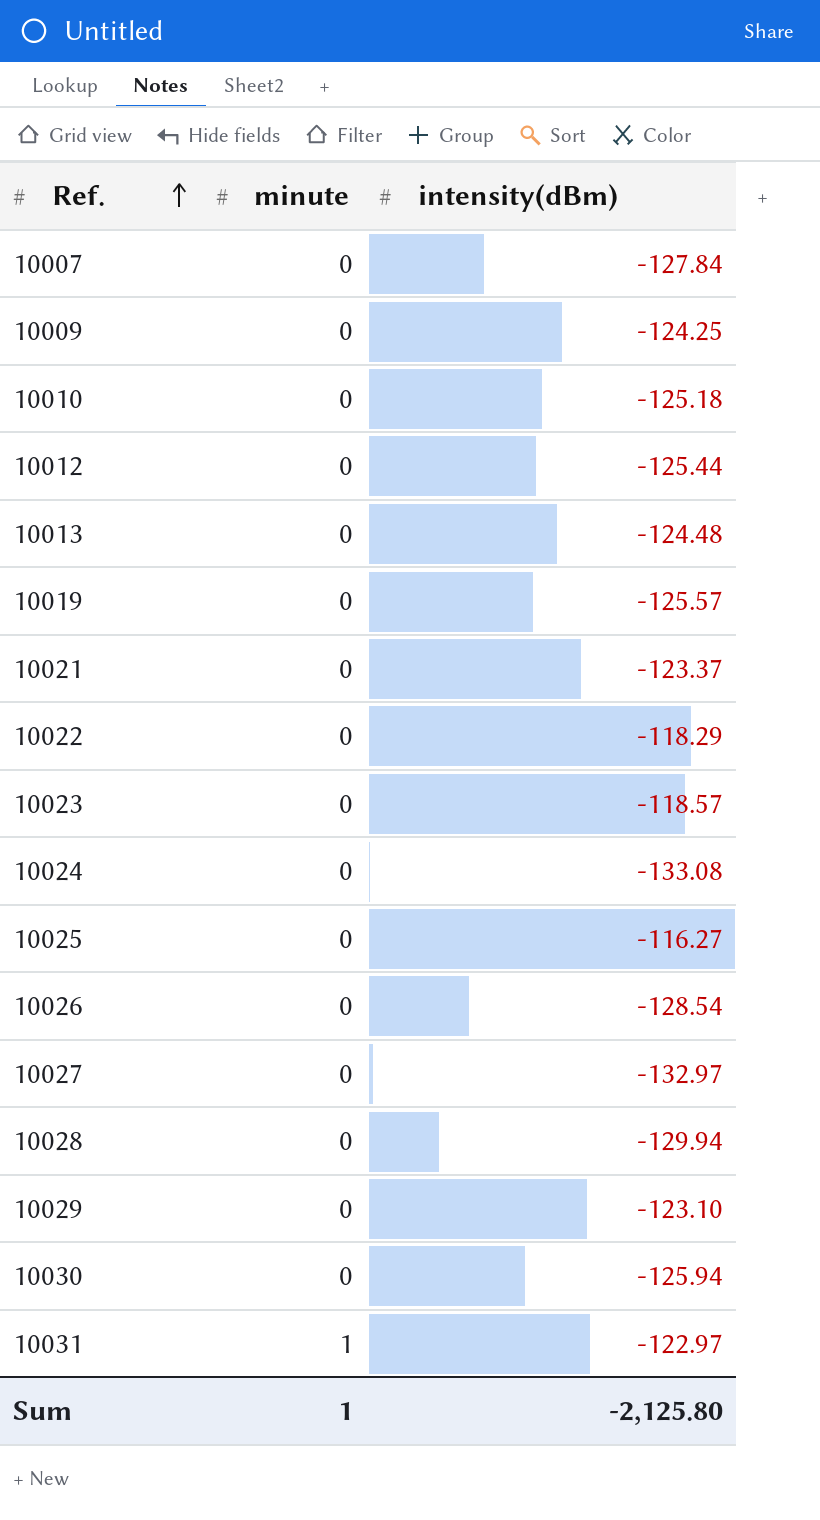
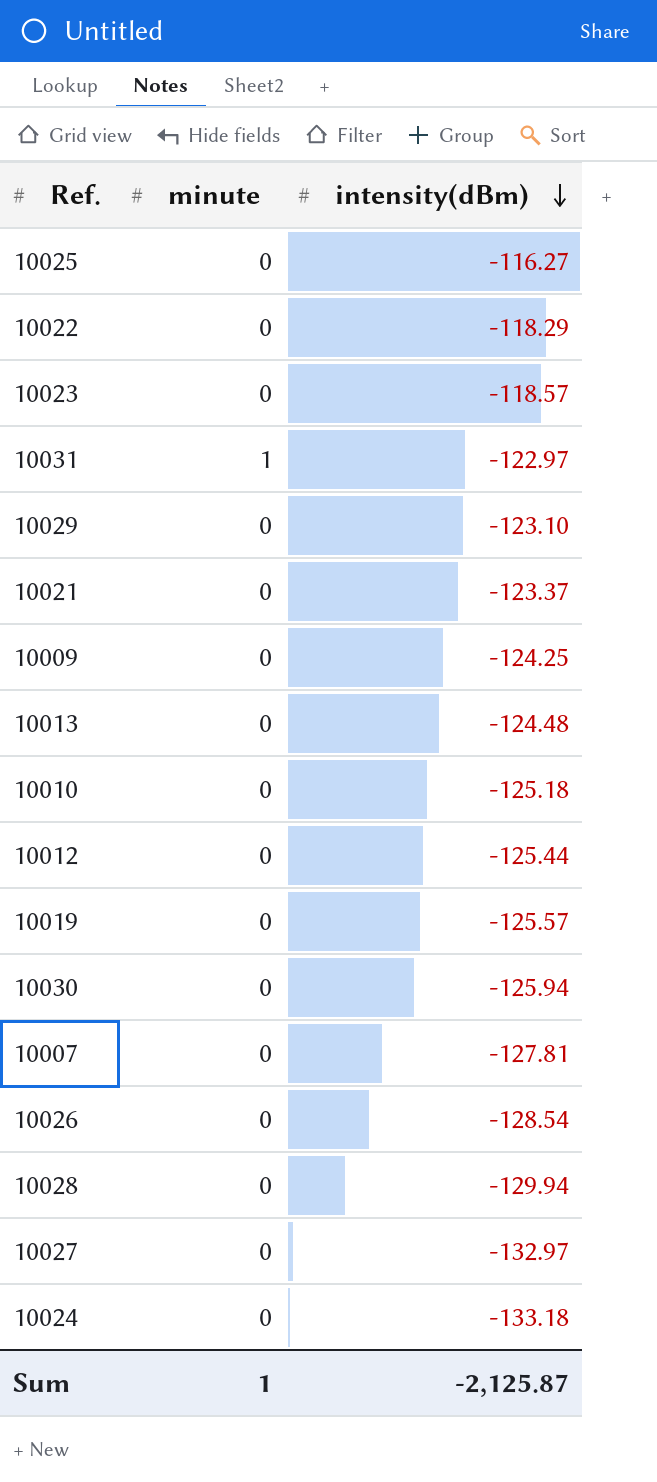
row order: Ref. ascending -> intensity(dBm) descending
10007 | intensity(dBm): -127.84 -> -127.81
10024 | intensity(dBm): -133.08 -> -133.18
Sum | intensity(dBm): -2,125.80 -> -2,125.87

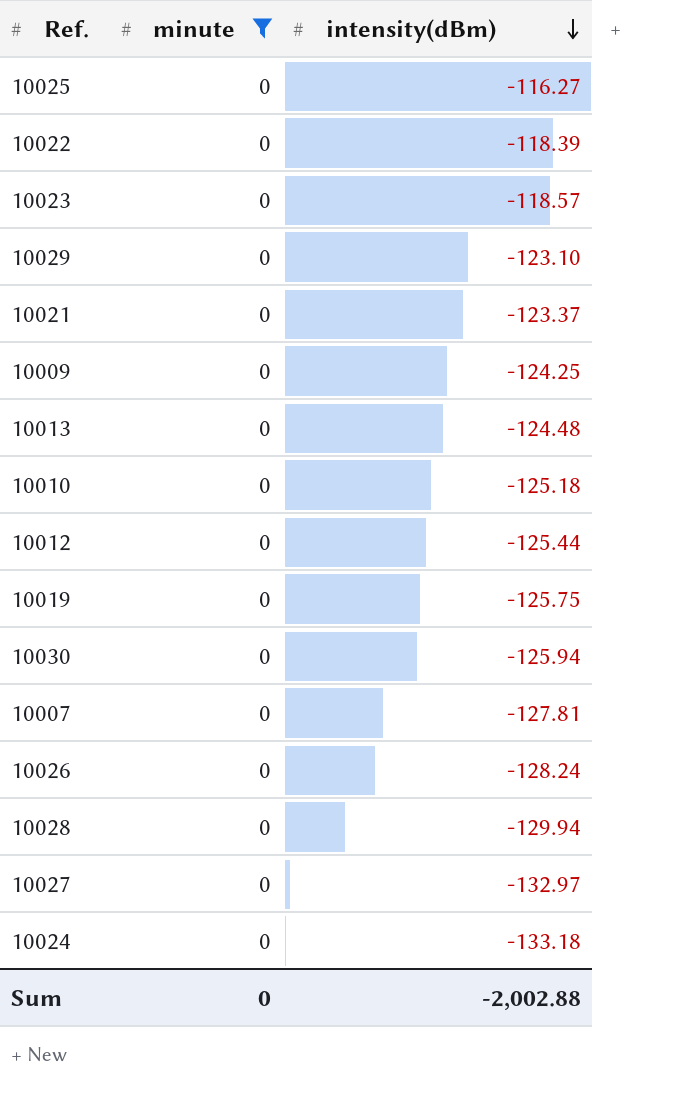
filter: none -> minute = 0
10022 | intensity(dBm): -118.29 -> -118.39
10019 | intensity(dBm): -125.57 -> -125.75
10026 | intensity(dBm): -128.54 -> -128.24
Sum | minute: 1 -> 0
Sum | intensity(dBm): -2,125.87 -> -2,002.88

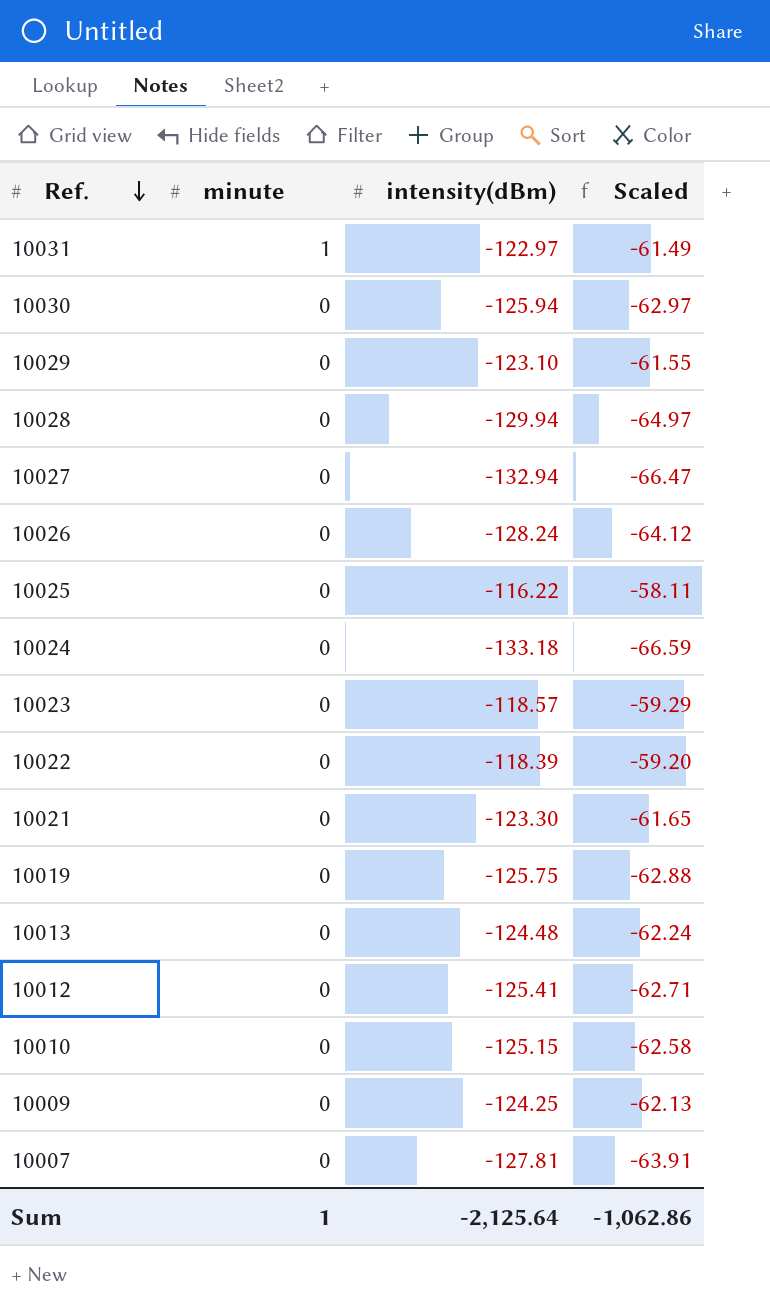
filter: minute = 0 -> none
row order: intensity(dBm) descending -> Ref. descending
column Scaled | formula: none -> [intensity(dBm)] * 0.5
10027 | intensity(dBm): -132.97 -> -132.94
10025 | intensity(dBm): -116.27 -> -116.22
10021 | intensity(dBm): -123.37 -> -123.30
10012 | intensity(dBm): -125.44 -> -125.41
10010 | intensity(dBm): -125.18 -> -125.15
Sum | minute: 0 -> 1
Sum | intensity(dBm): -2,002.88 -> -2,125.64

